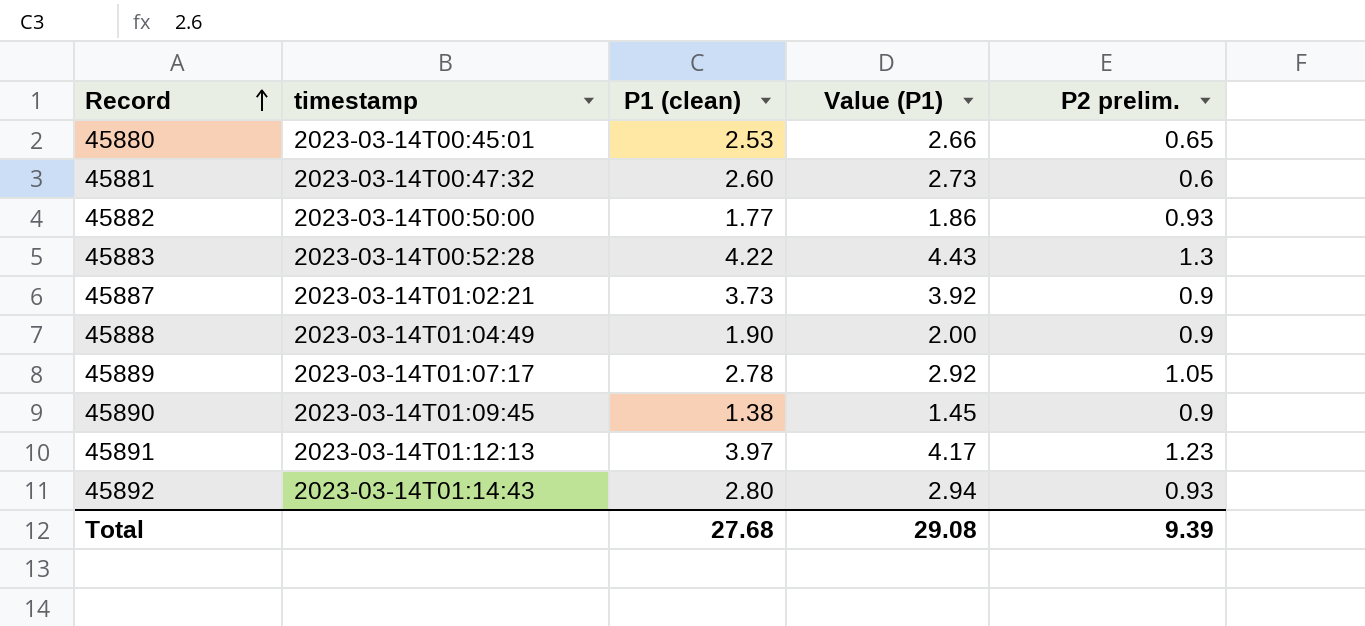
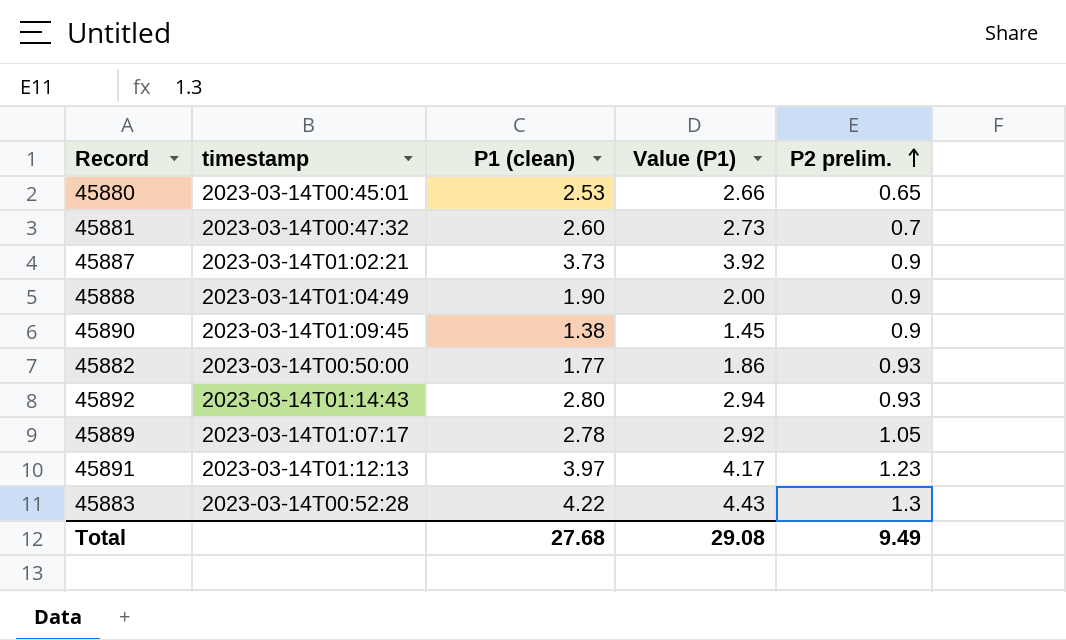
row order: Record ascending -> P2 prelim. ascending
45881 | P2 prelim.: 0.6 -> 0.7
Total | P2 prelim.: 9.39 -> 9.49

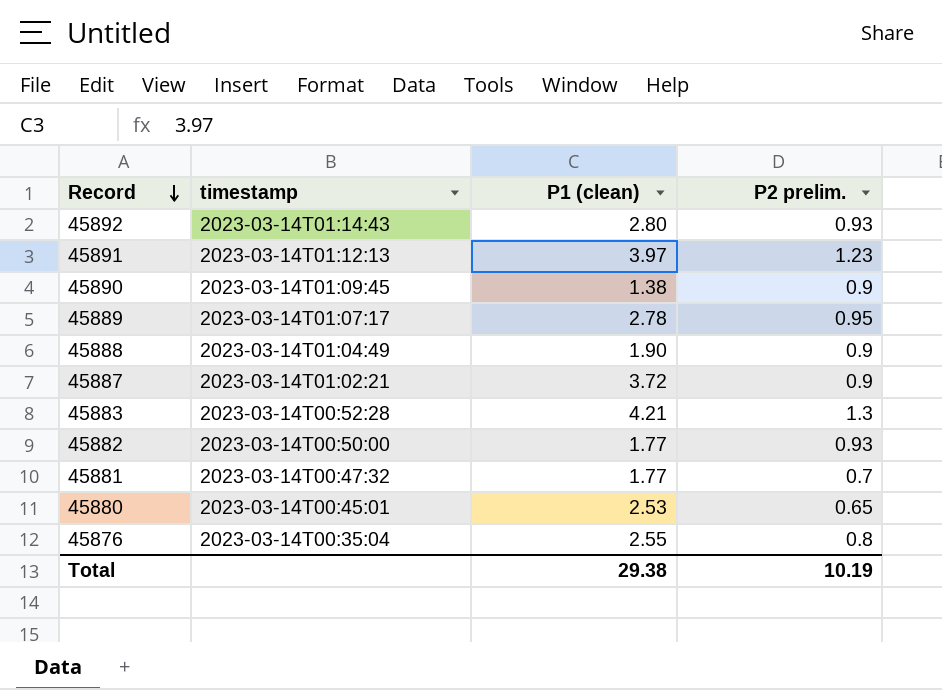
row order: P2 prelim. ascending -> Record descending
column Value (P1) | formula: [P1 (clean)] * 1.05 -> none
45889 | P2 prelim.: 1.05 -> 0.95
45887 | P1 (clean): 3.73 -> 3.72
45883 | P1 (clean): 4.22 -> 4.21
45881 | P1 (clean): 2.60 -> 1.77
row 45876: none -> 2023-03-14T00:35:04 | 2.55 | 0.8
Total | P1 (clean): 27.68 -> 29.38
Total | P2 prelim.: 9.49 -> 10.19

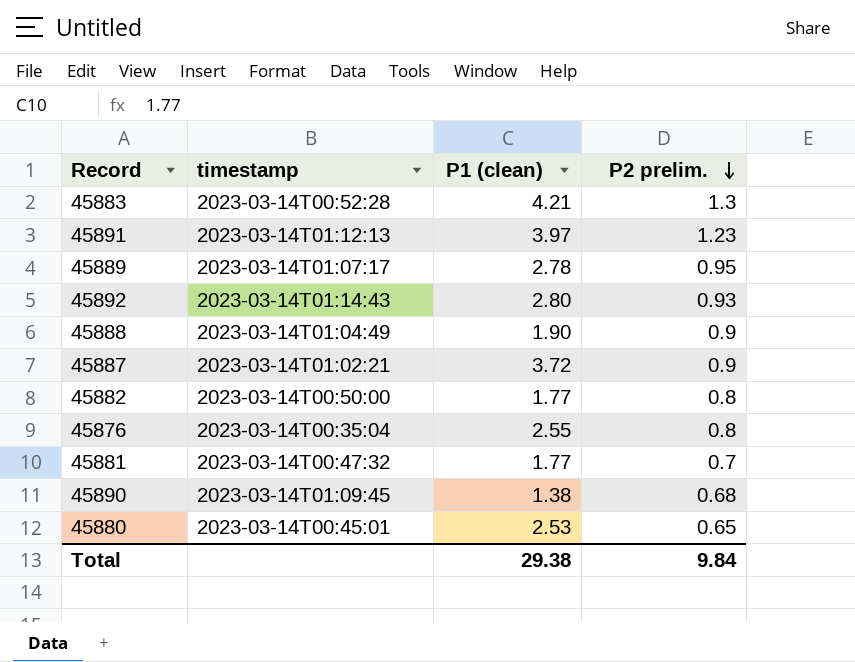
row order: Record descending -> P2 prelim. descending
45882 | P2 prelim.: 0.93 -> 0.8
45890 | P2 prelim.: 0.9 -> 0.68
Total | P2 prelim.: 10.19 -> 9.84

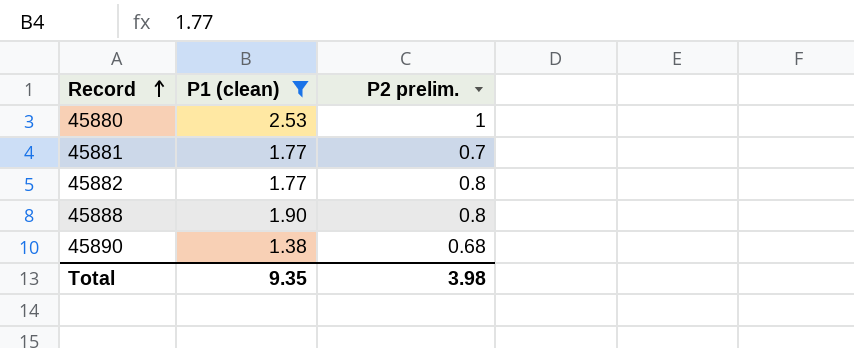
filter: none -> P1 (clean) <= 2.53
row order: P2 prelim. descending -> Record ascending
column timestamp | position: 2 -> none
45880 | P2 prelim.: 0.65 -> 1
45888 | P2 prelim.: 0.9 -> 0.8
Total | P1 (clean): 29.38 -> 9.35
Total | P2 prelim.: 9.84 -> 3.98

